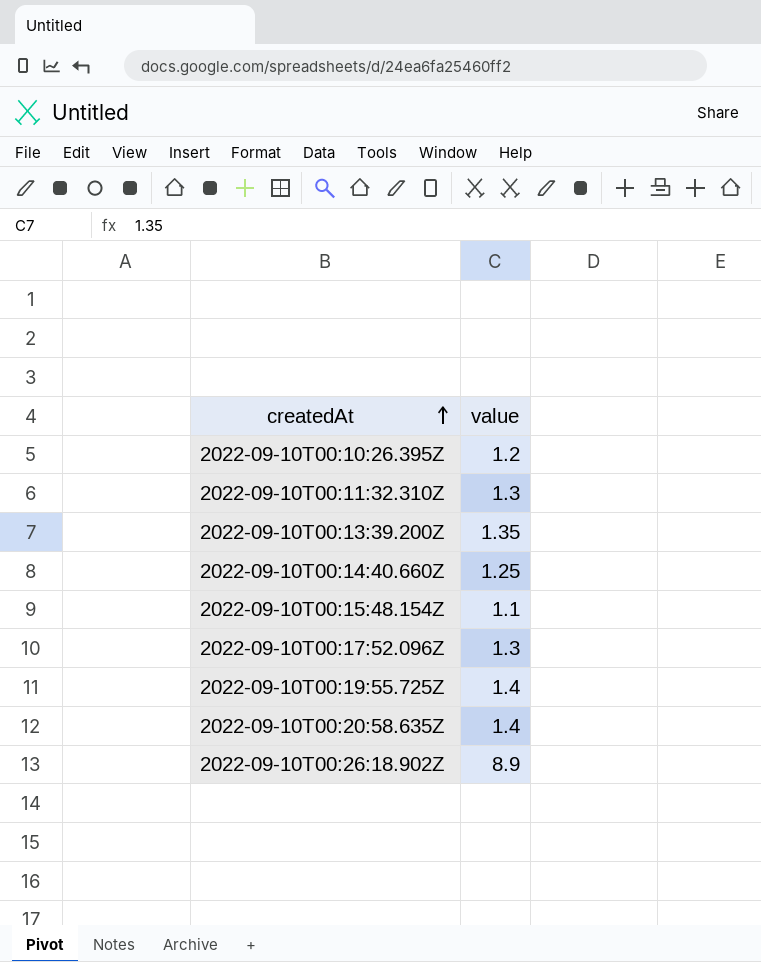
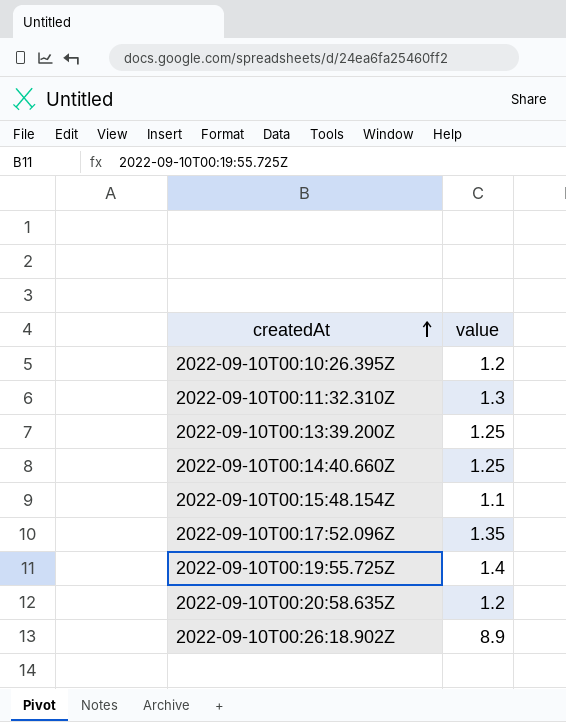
2022-09-10T00:13:39.200Z | value: 1.35 -> 1.25
2022-09-10T00:17:52.096Z | value: 1.3 -> 1.35
2022-09-10T00:20:58.635Z | value: 1.4 -> 1.2

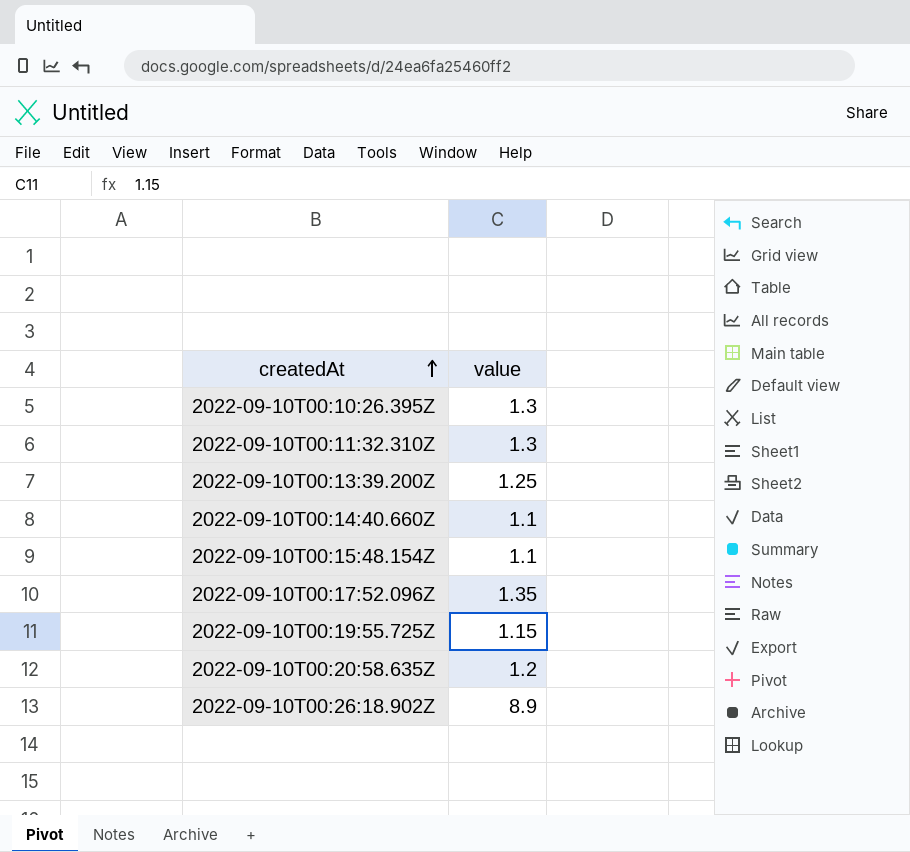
2022-09-10T00:10:26.395Z | value: 1.2 -> 1.3
2022-09-10T00:14:40.660Z | value: 1.25 -> 1.1
2022-09-10T00:19:55.725Z | value: 1.4 -> 1.15

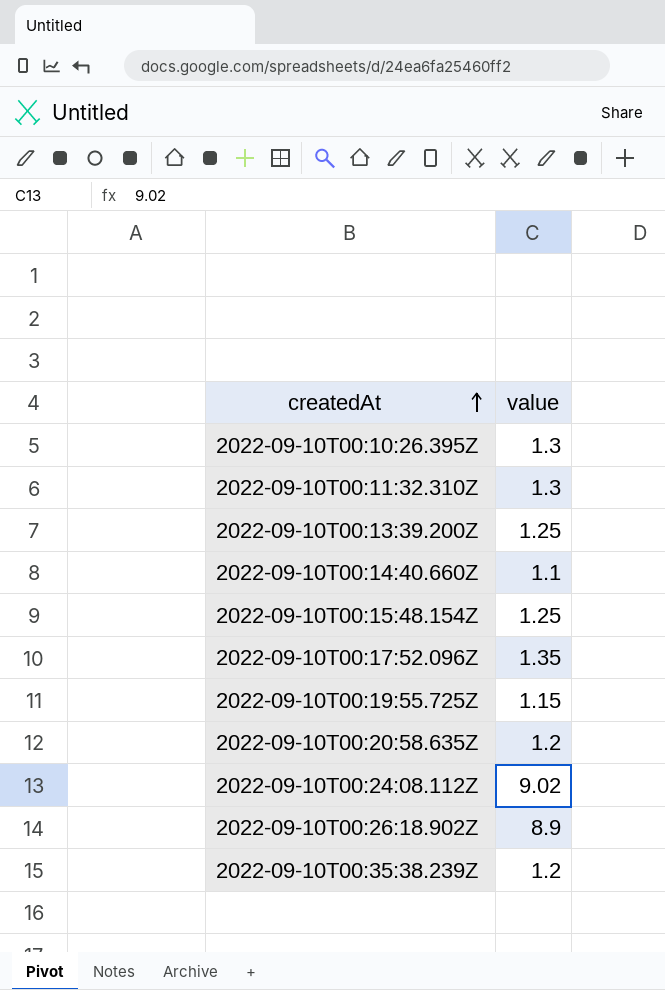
2022-09-10T00:15:48.154Z | value: 1.1 -> 1.25
row 2022-09-10T00:24:08.112Z: none -> 9.02
row 2022-09-10T00:35:38.239Z: none -> 1.2

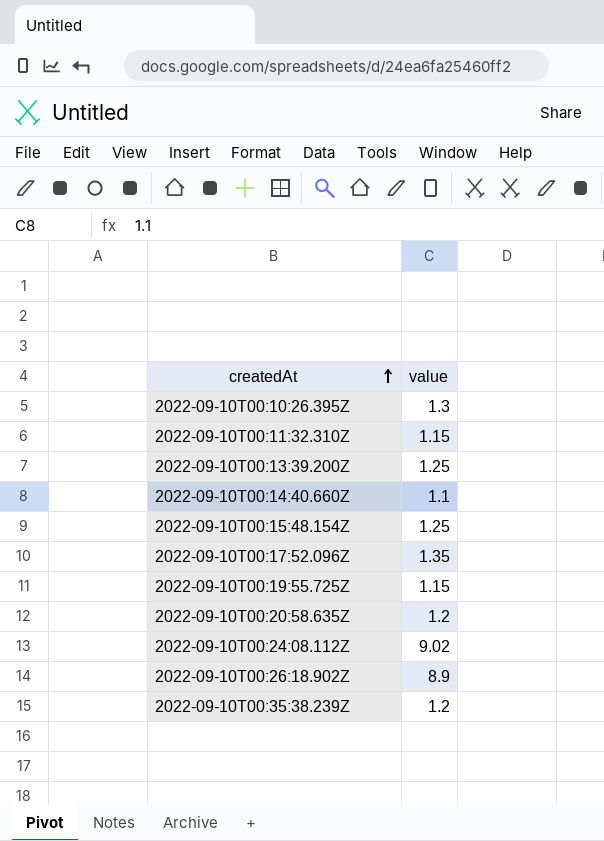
2022-09-10T00:11:32.310Z | value: 1.3 -> 1.15

